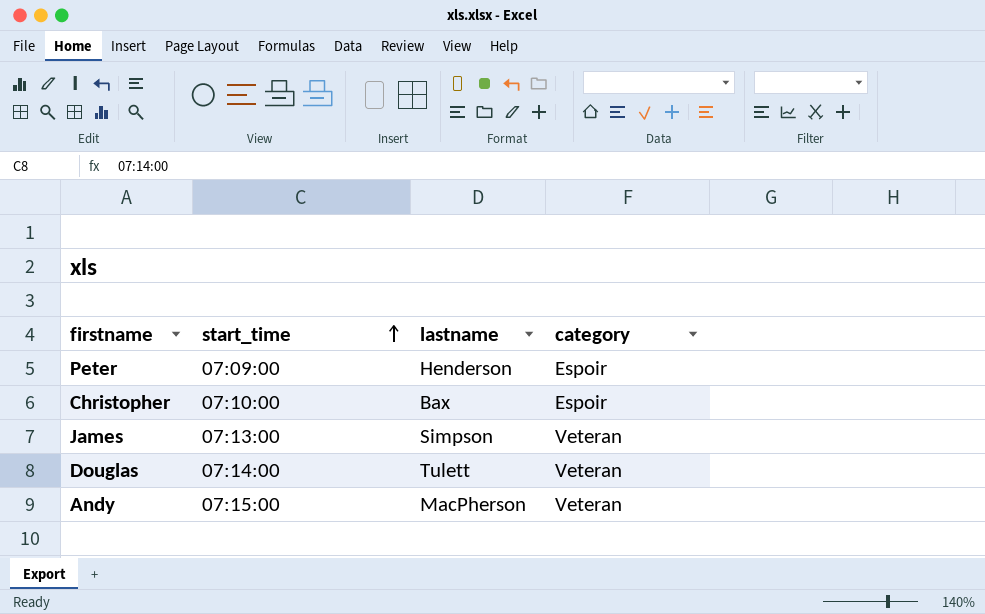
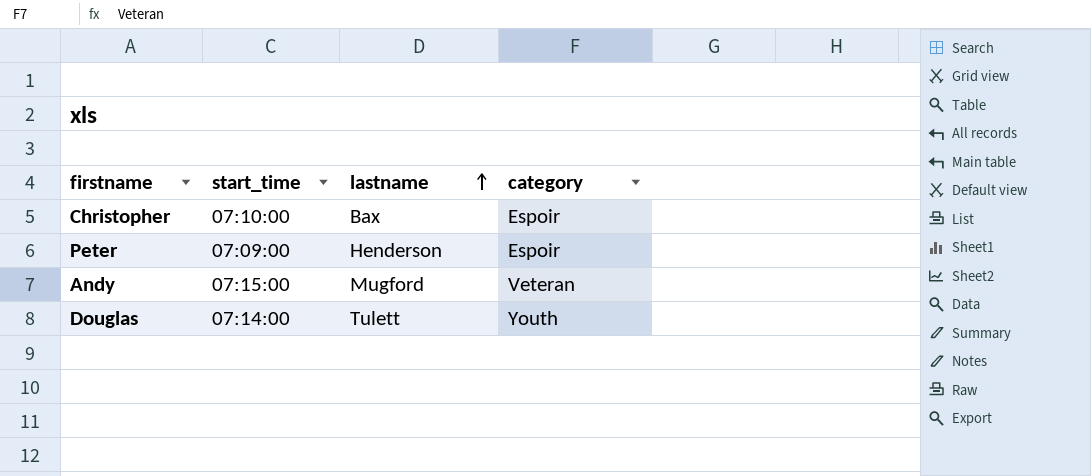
row order: start_time ascending -> lastname ascending
row James: 07:13:00 | Simpson | Veteran -> none
Andy | lastname: MacPherson -> Mugford
Douglas | category: Veteran -> Youth

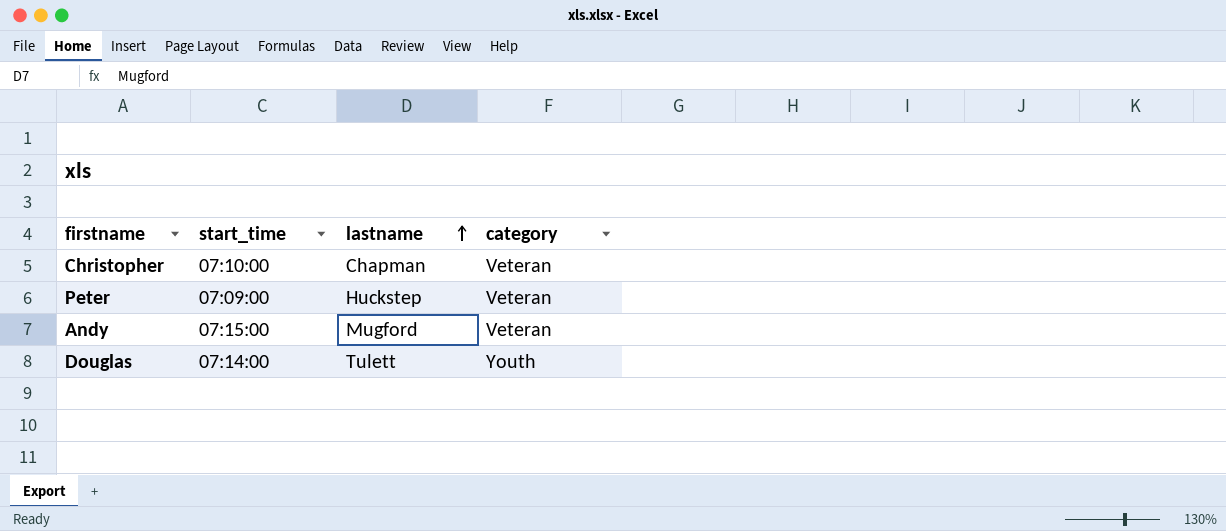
Christopher | lastname: Bax -> Chapman
Christopher | category: Espoir -> Veteran
Peter | lastname: Henderson -> Huckstep
Peter | category: Espoir -> Veteran

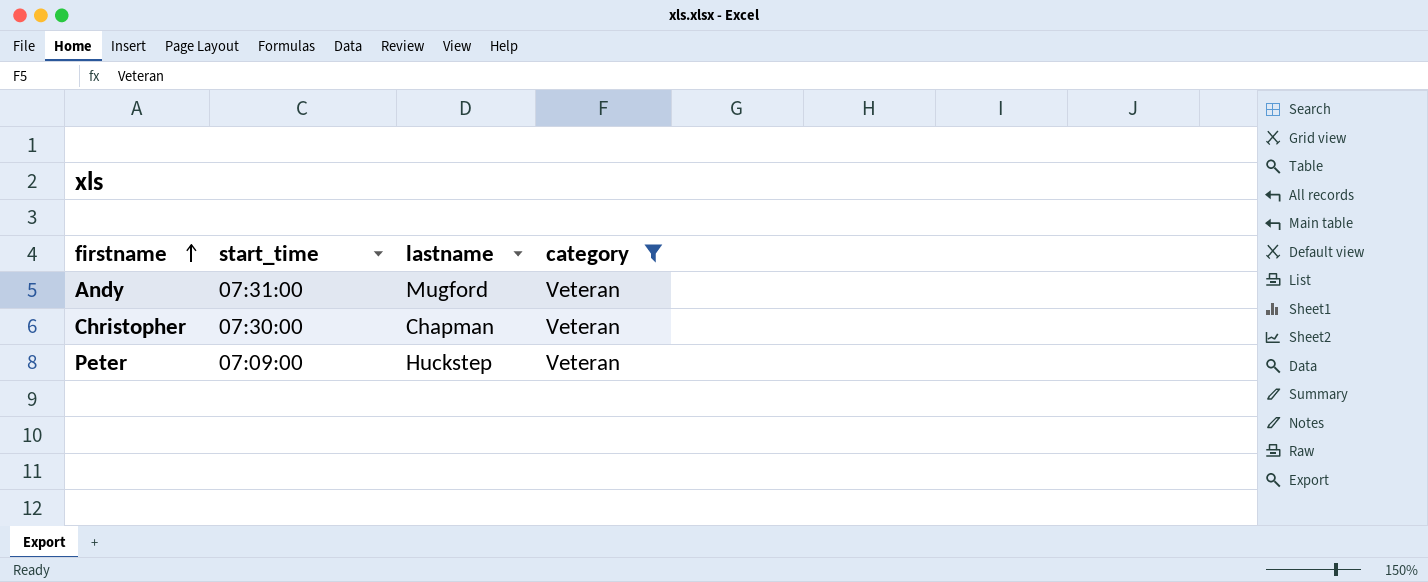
filter: none -> category = Veteran
row order: lastname ascending -> firstname ascending
Andy | start_time: 07:15:00 -> 07:31:00
Christopher | start_time: 07:10:00 -> 07:30:00

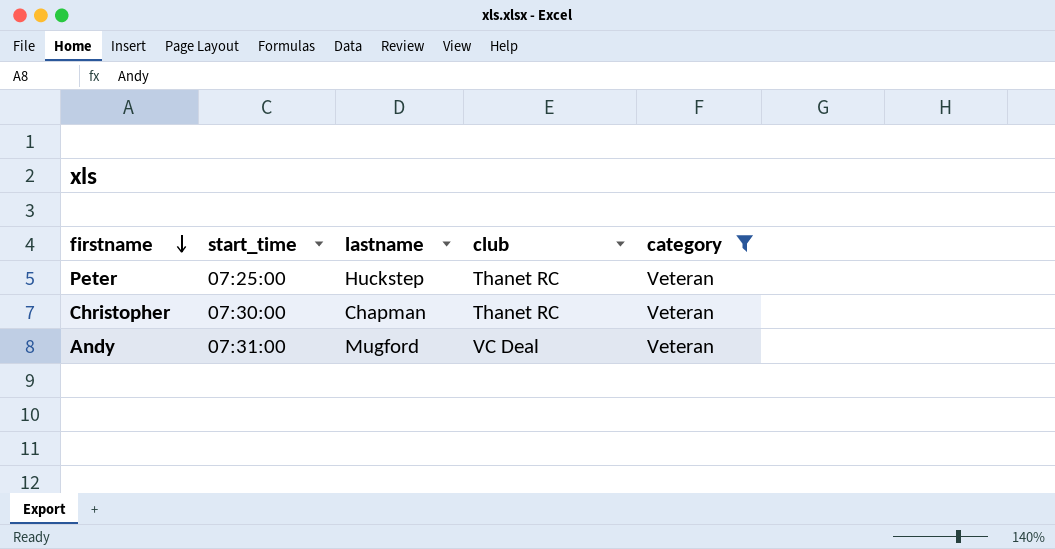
row order: firstname ascending -> firstname descending
column club | position: none -> 4
Peter | start_time: 07:09:00 -> 07:25:00

